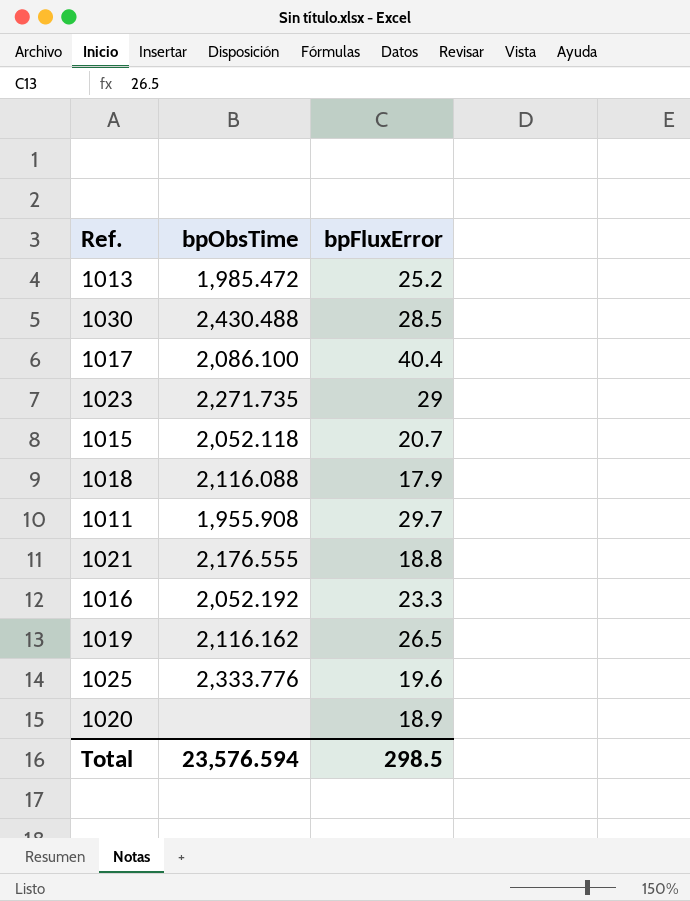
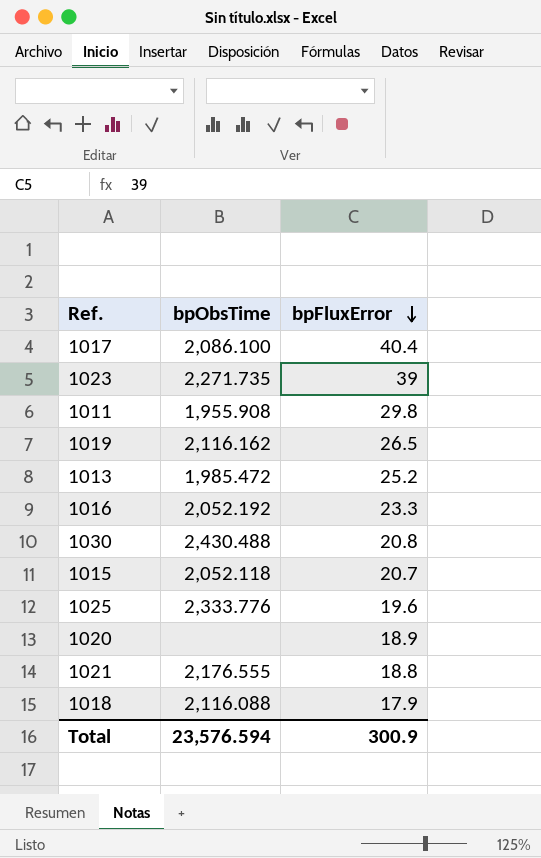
row order: none -> bpFluxError descending
1023 | bpFluxError: 29 -> 39
1011 | bpFluxError: 29.7 -> 29.8
1030 | bpFluxError: 28.5 -> 20.8
Total | bpFluxError: 298.5 -> 300.9

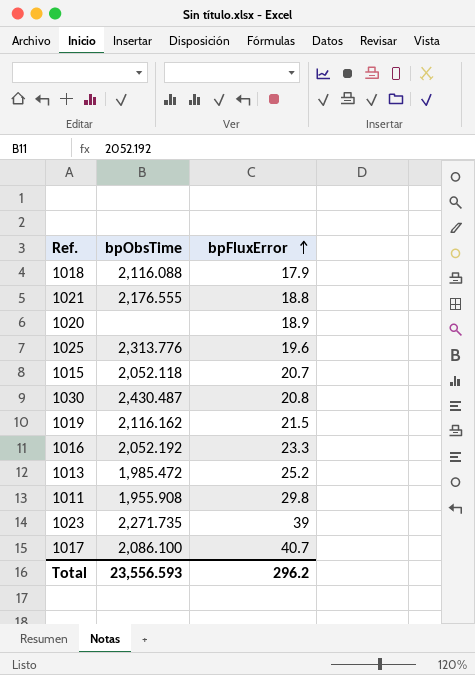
row order: bpFluxError descending -> bpFluxError ascending
1025 | bpObsTime: 2,333.776 -> 2,313.776
1030 | bpObsTime: 2,430.488 -> 2,430.487
1019 | bpFluxError: 26.5 -> 21.5
1017 | bpFluxError: 40.4 -> 40.7
Total | bpObsTime: 23,576.594 -> 23,556.593
Total | bpFluxError: 300.9 -> 296.2

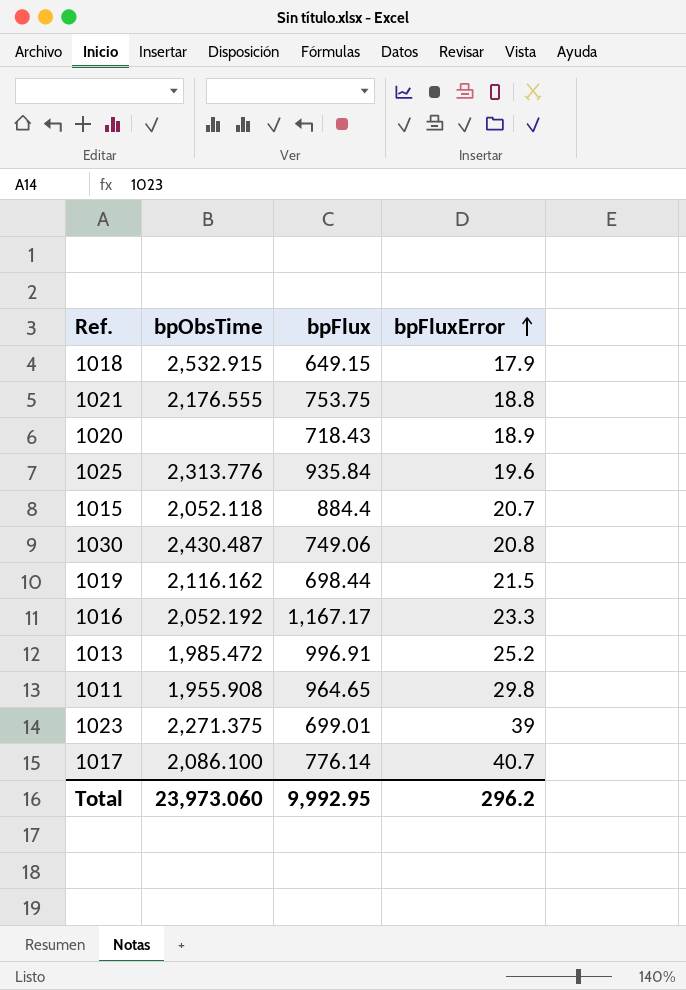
column bpFlux | position: none -> 3
1018 | bpObsTime: 2,116.088 -> 2,532.915
1023 | bpObsTime: 2,271.735 -> 2,271.375
Total | bpObsTime: 23,556.593 -> 23,973.060

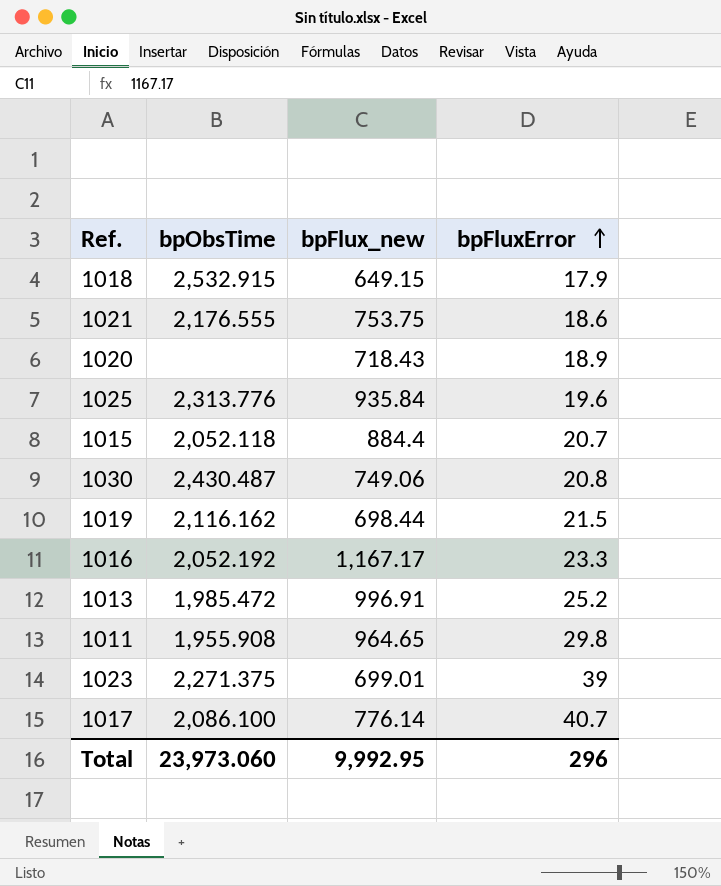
column name: bpFlux -> bpFlux_new
1021 | bpFluxError: 18.8 -> 18.6
Total | bpFluxError: 296.2 -> 296

